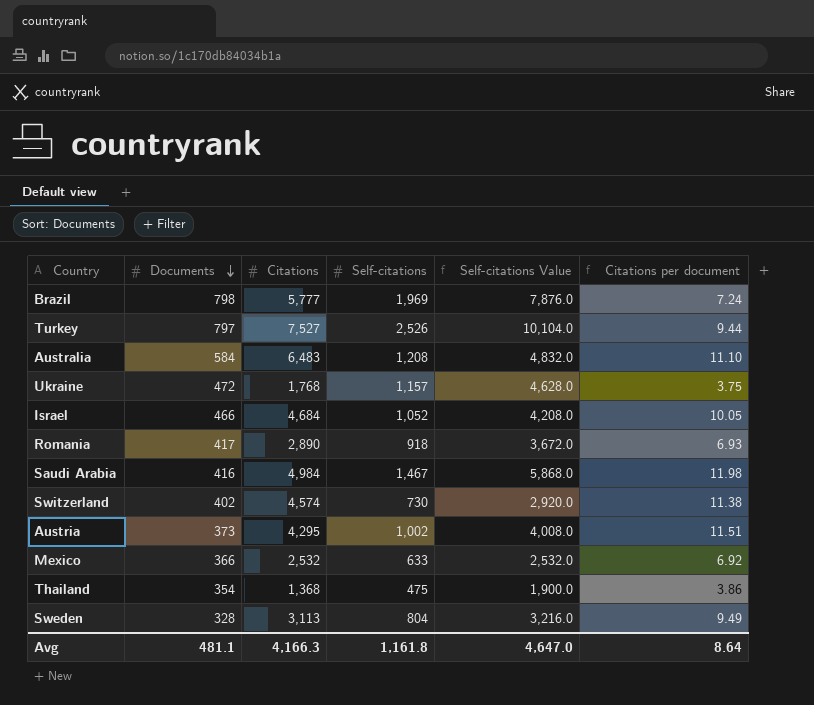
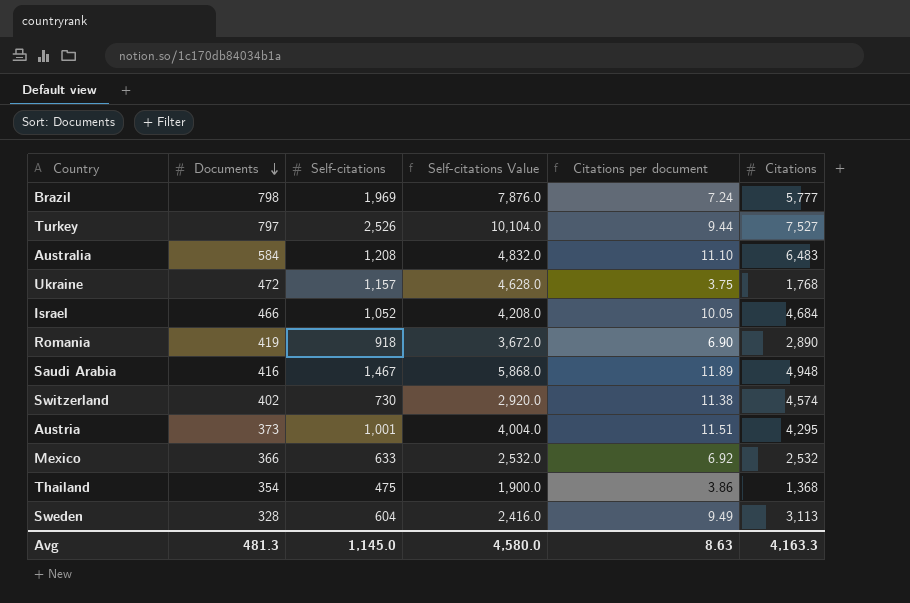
column Citations | position: 3 -> 6
Romania | Documents: 417 -> 419
Romania | Citations per document: 6.93 -> 6.90
Saudi Arabia | Citations per document: 11.98 -> 11.89
Saudi Arabia | Citations: 4,984 -> 4,948
Austria | Self-citations: 1,002 -> 1,001
Austria | Self-citations Value: 4,008.0 -> 4,004.0
Sweden | Self-citations: 804 -> 604
Sweden | Self-citations Value: 3,216.0 -> 2,416.0
Avg | Documents: 481.1 -> 481.3
Avg | Self-citations: 1,161.8 -> 1,145.0
Avg | Self-citations Value: 4,647.0 -> 4,580.0
Avg | Citations per document: 8.64 -> 8.63
Avg | Citations: 4,166.3 -> 4,163.3

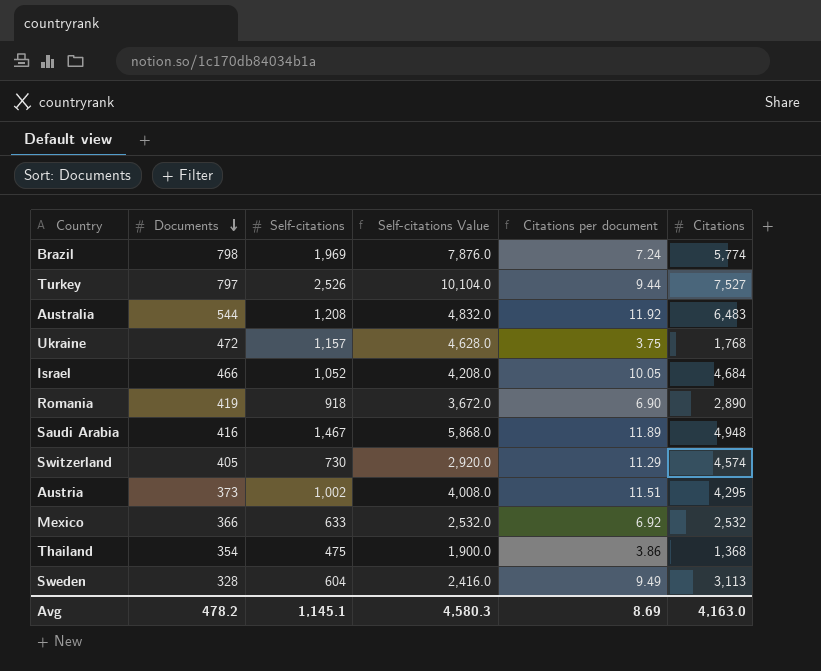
Brazil | Citations: 5,777 -> 5,774
Australia | Documents: 584 -> 544
Australia | Citations per document: 11.10 -> 11.92
Switzerland | Documents: 402 -> 405
Switzerland | Citations per document: 11.38 -> 11.29
Austria | Self-citations: 1,001 -> 1,002
Austria | Self-citations Value: 4,004.0 -> 4,008.0
Avg | Documents: 481.3 -> 478.2
Avg | Self-citations: 1,145.0 -> 1,145.1
Avg | Self-citations Value: 4,580.0 -> 4,580.3
Avg | Citations per document: 8.63 -> 8.69
Avg | Citations: 4,163.3 -> 4,163.0

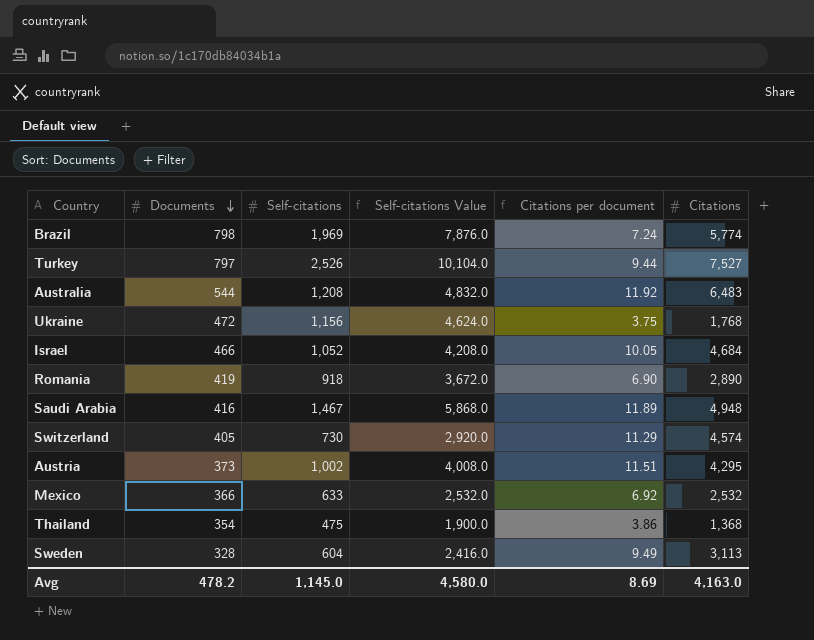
Ukraine | Self-citations: 1,157 -> 1,156
Ukraine | Self-citations Value: 4,628.0 -> 4,624.0
Avg | Self-citations: 1,145.1 -> 1,145.0
Avg | Self-citations Value: 4,580.3 -> 4,580.0

